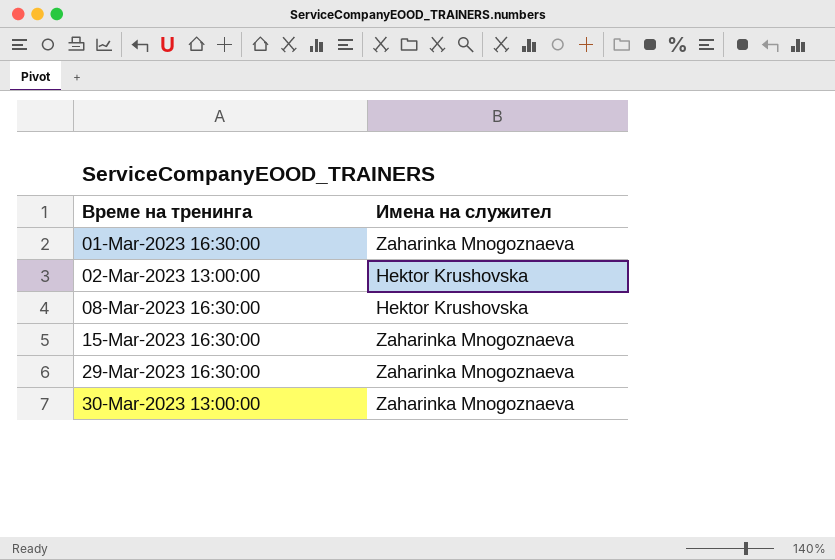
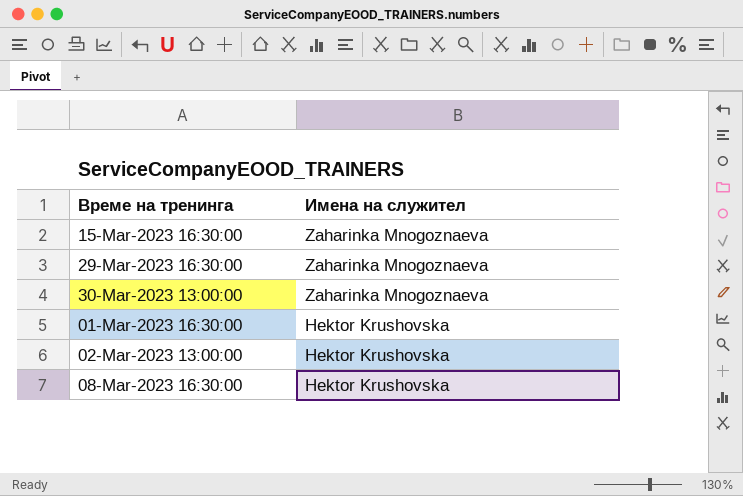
row order: Време на тренинга ascending -> Имена на служител descending
01-Mar-2023 16:30:00 | Имена на служител: Zaharinka Mnogoznaeva -> Hektor Krushovska

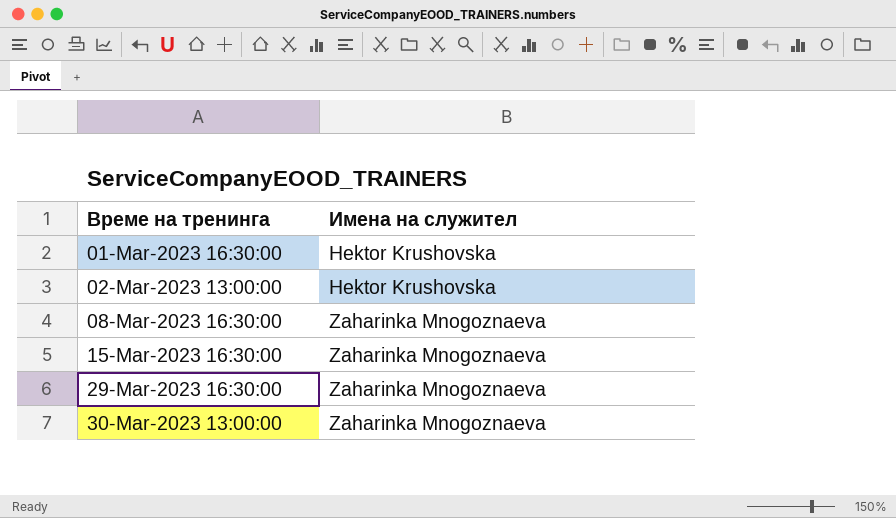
row order: Имена на служител descending -> Време на тренинга ascending
08-Mar-2023 16:30:00 | Имена на служител: Hektor Krushovska -> Zaharinka Mnogoznaeva

